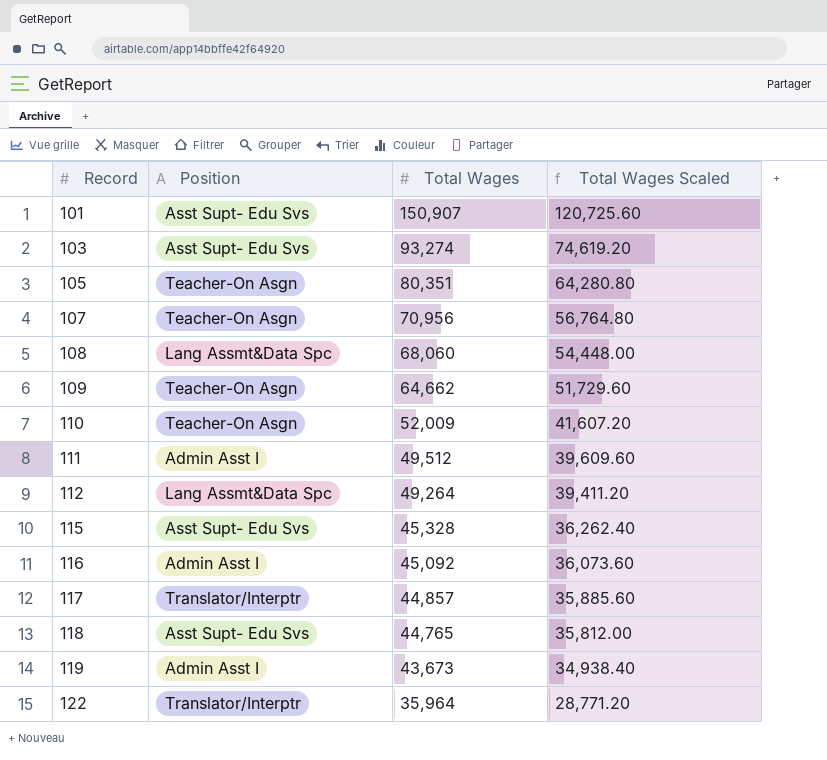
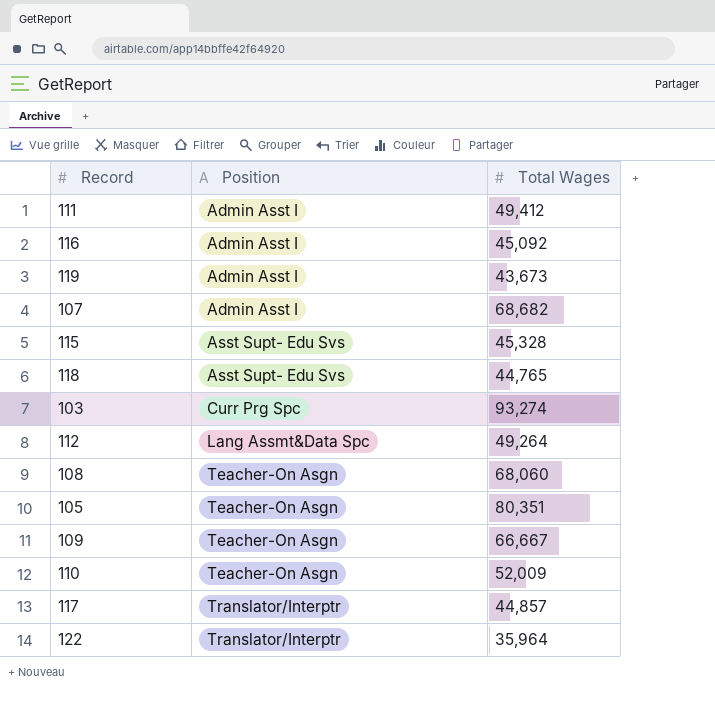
row order: Record ascending -> Position ascending
column Total Wages Scaled | formula: [Total Wages] * 0.8 -> none
row 101: Asst Supt- Edu Svs | 150,907 | 120,725.60 -> none
111 | Total Wages: 49,512 -> 49,412
107 | Position: Teacher-On Asgn -> Admin Asst I
107 | Total Wages: 70,956 -> 68,682
103 | Position: Asst Supt- Edu Svs -> Curr Prg Spc
108 | Position: Lang Assmt&Data Spc -> Teacher-On Asgn
109 | Total Wages: 64,662 -> 66,667

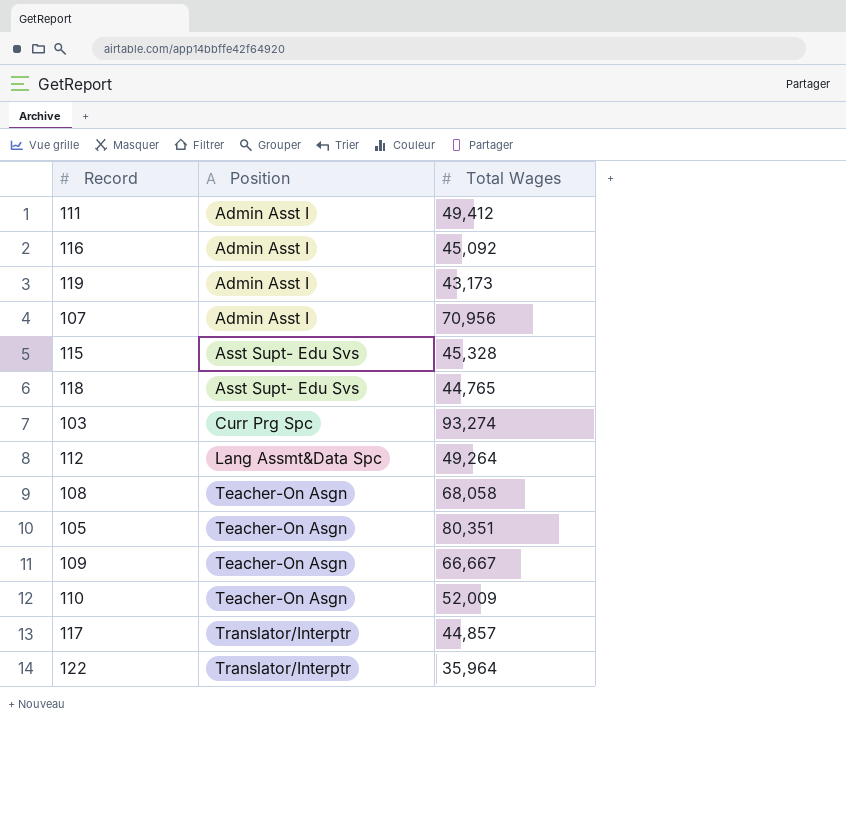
119 | Total Wages: 43,673 -> 43,173
107 | Total Wages: 68,682 -> 70,956
108 | Total Wages: 68,060 -> 68,058

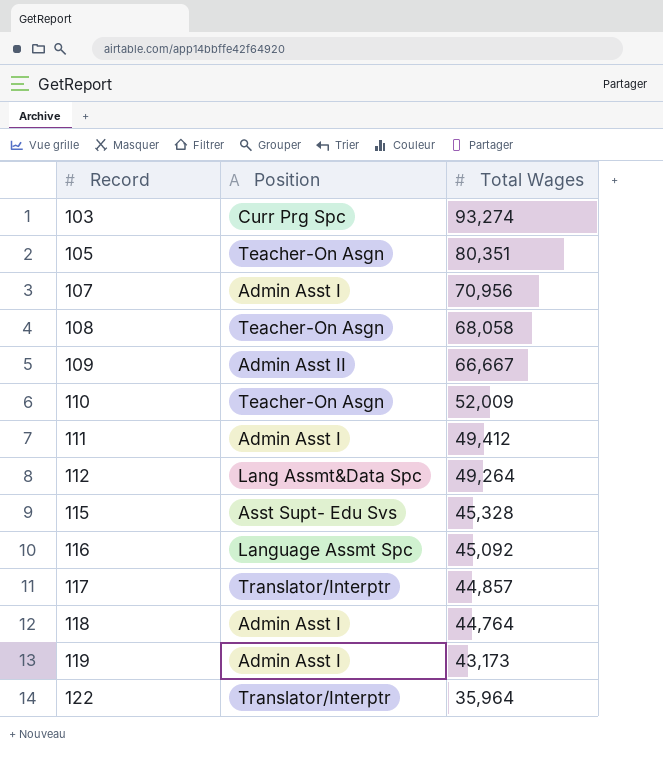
row order: Position ascending -> Record ascending
109 | Position: Teacher-On Asgn -> Admin Asst II
116 | Position: Admin Asst I -> Language Assmt Spc
118 | Position: Asst Supt- Edu Svs -> Admin Asst I
118 | Total Wages: 44,765 -> 44,764

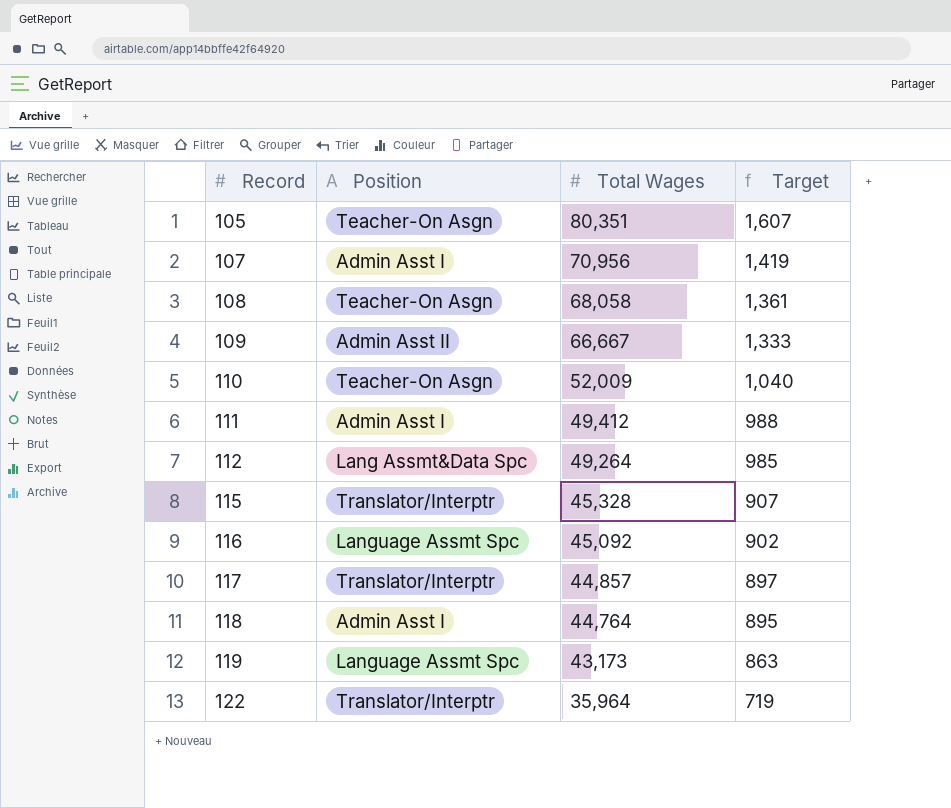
column Target | formula: none -> [Total Wages] * 0.02
row 103: Curr Prg Spc | 93,274 -> none
115 | Position: Asst Supt- Edu Svs -> Translator/Interptr
119 | Position: Admin Asst I -> Language Assmt Spc

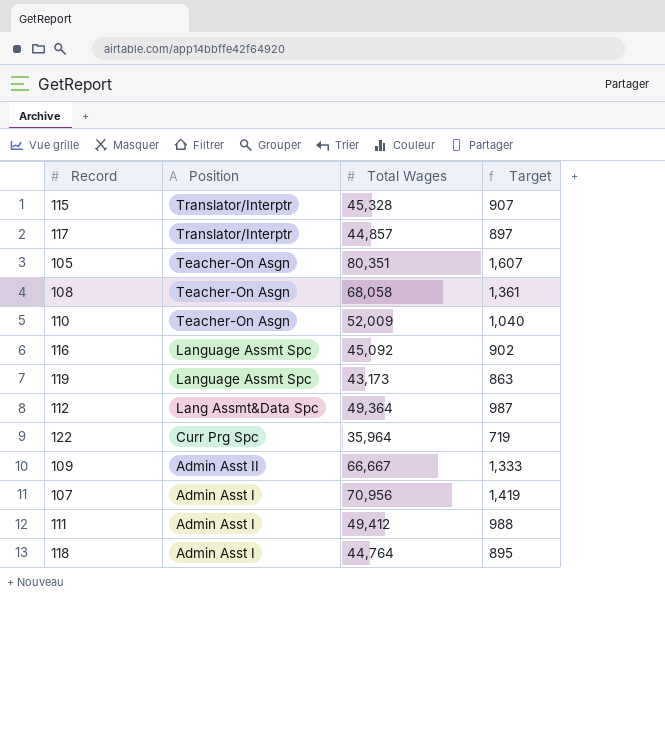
row order: Record ascending -> Position descending
112 | Total Wages: 49,264 -> 49,364
112 | Target: 985 -> 987
122 | Position: Translator/Interptr -> Curr Prg Spc

